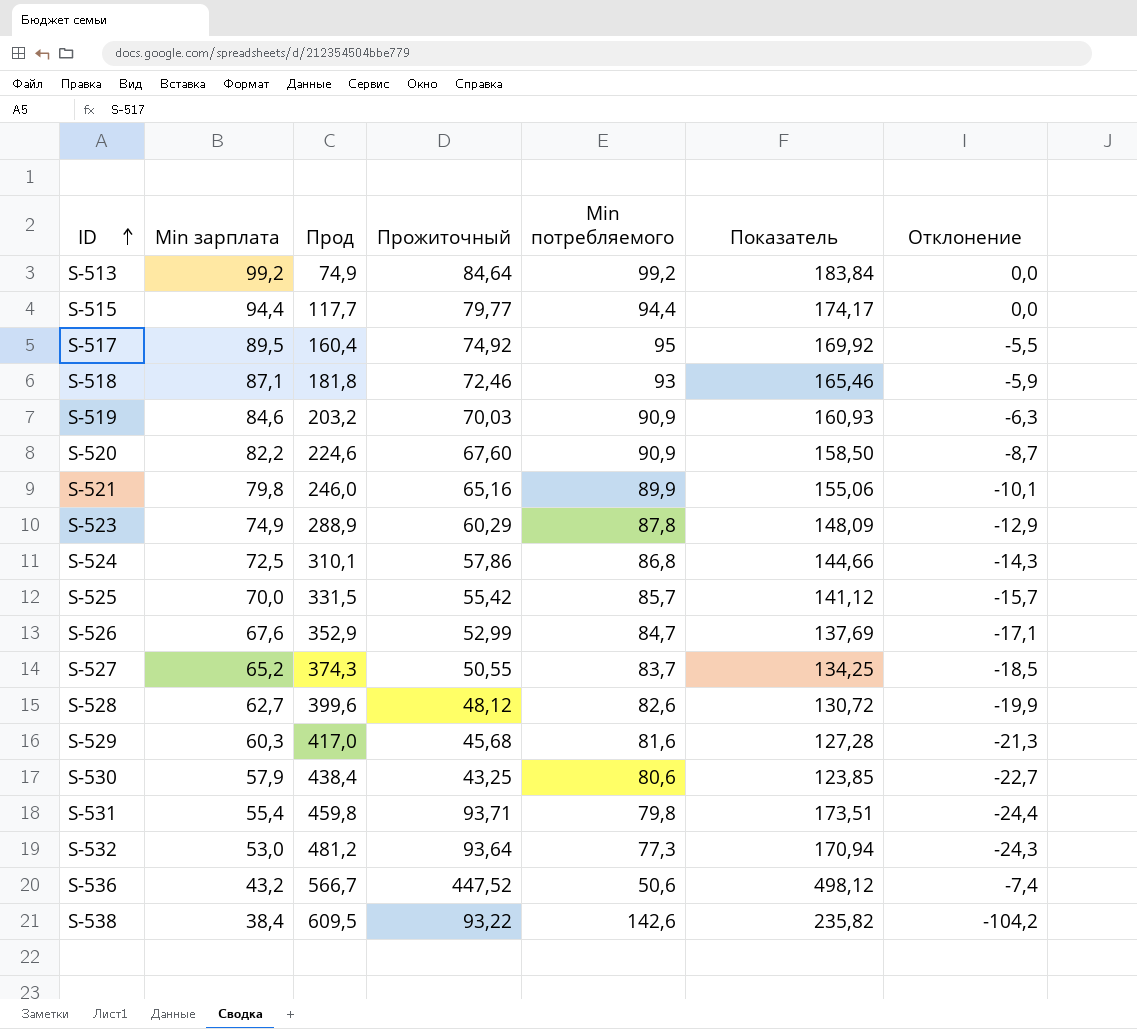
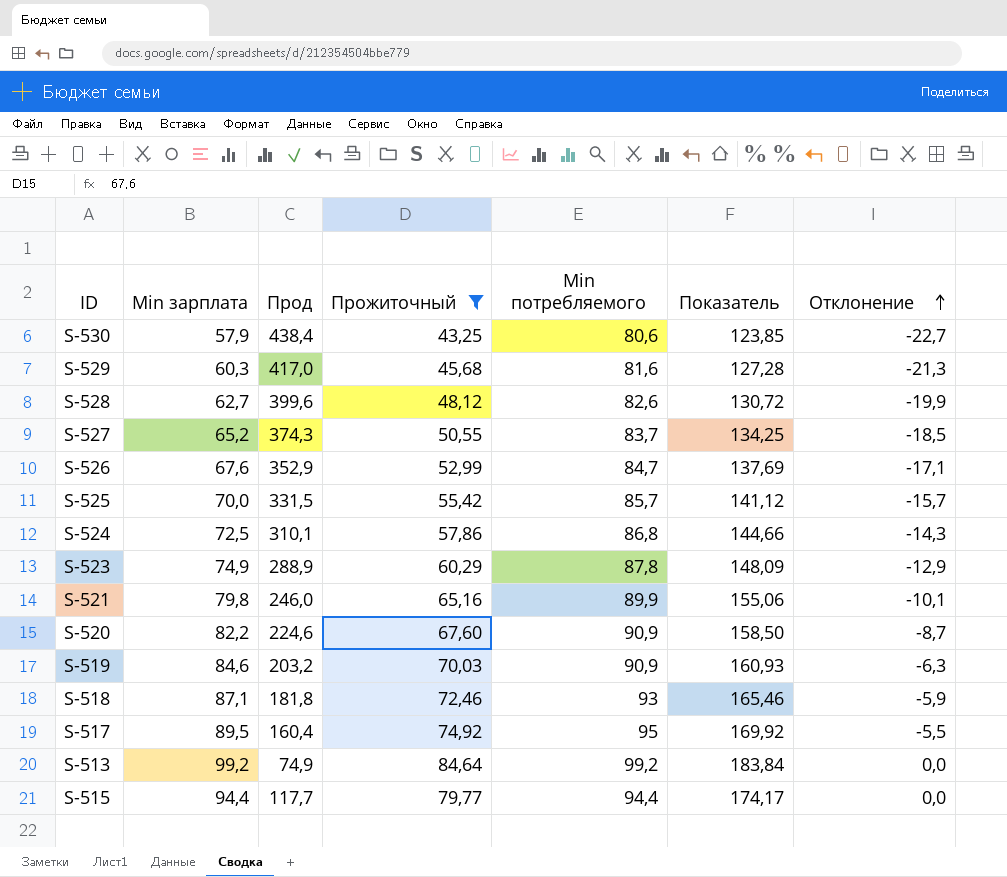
filter: none -> Прожиточный <= 84,64
row order: ID ascending -> Отклонение ascending

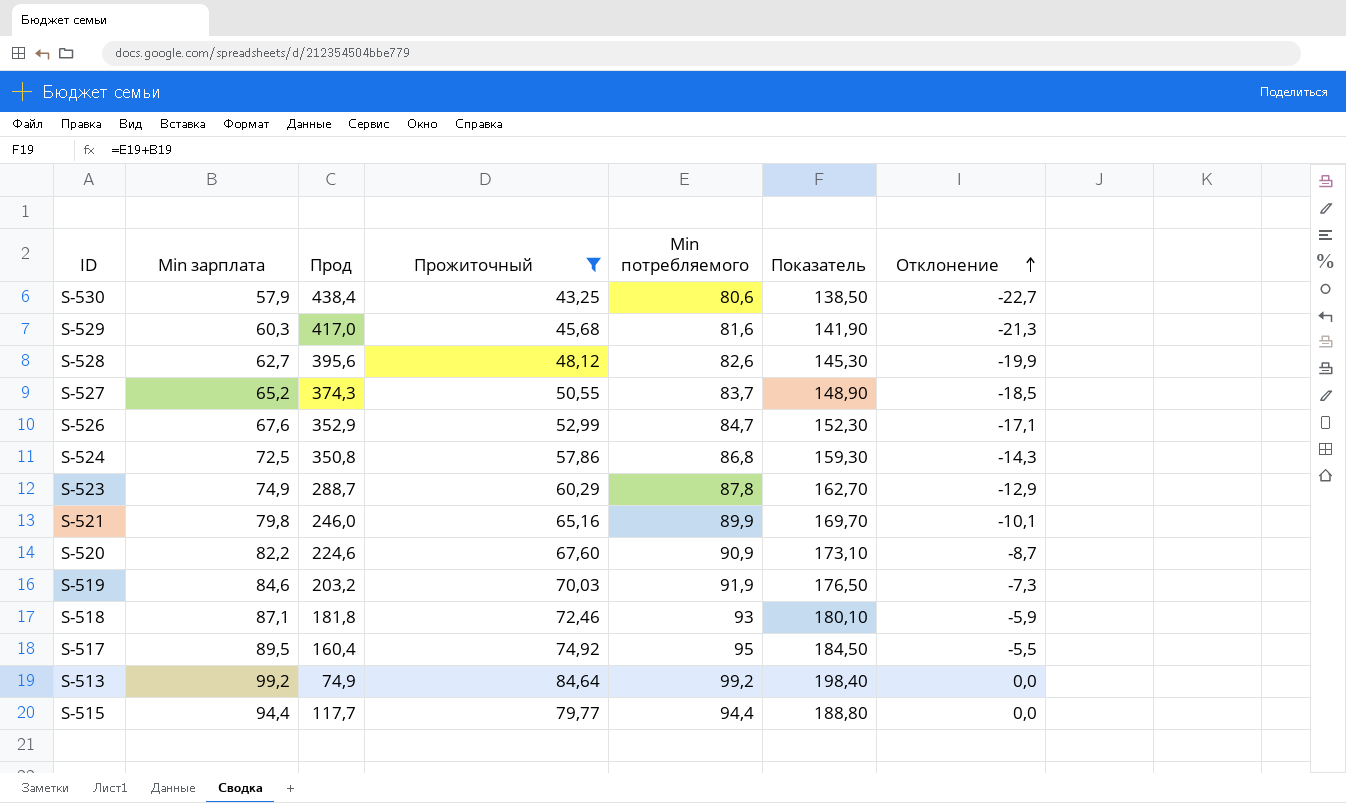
column Показатель | formula: [Прожиточный] + [Min потребляемого] -> [Min зарплата] + [Min потребляемого]
row S-525: 70,0 | 331,5 | 55,42 | 85,7 | 141,12 | -15,7 -> none
S-528 | Прод: 399,6 -> 395,6
S-524 | Прод: 310,1 -> 350,8
S-523 | Прод: 288,9 -> 288,7
S-519 | Min потребляемого: 90,9 -> 91,9
S-519 | Отклонение: -6,3 -> -7,3

